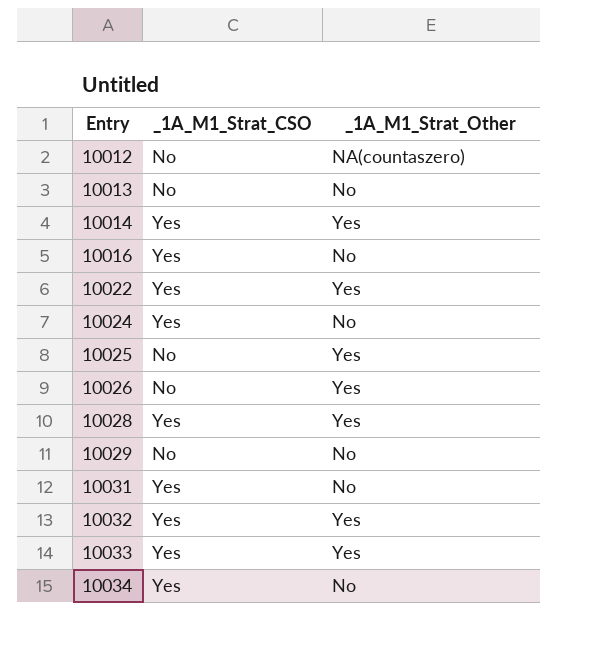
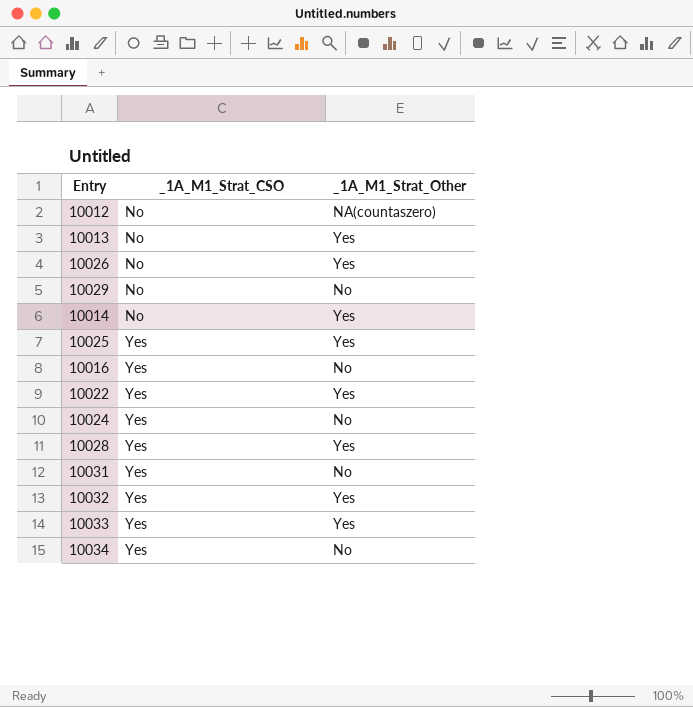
row order: Entry ascending -> _1A_M1_Strat_CSO ascending
10013 | _1A_M1_Strat_Other: No -> Yes
10014 | _1A_M1_Strat_CSO: Yes -> No
10025 | _1A_M1_Strat_CSO: No -> Yes

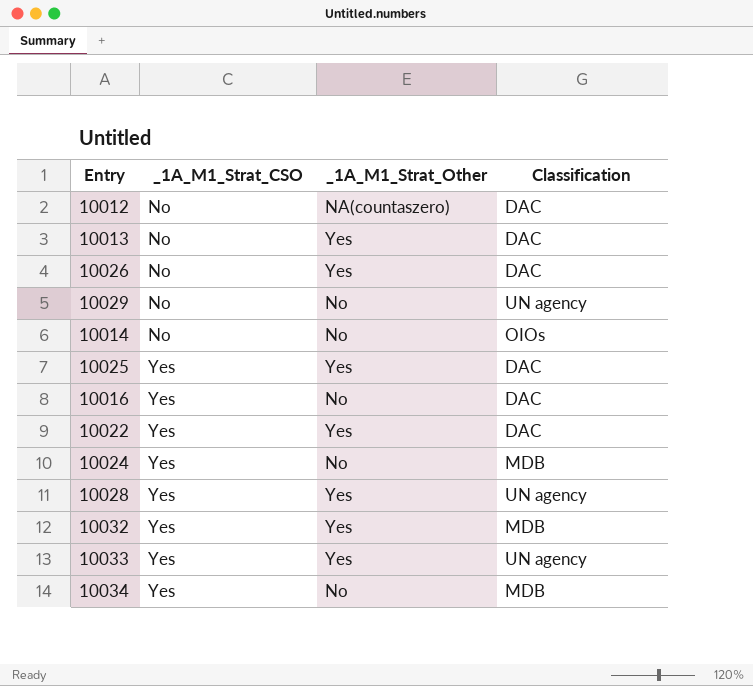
column Classification | position: none -> 4
row 10031: Yes | No -> none
10014 | _1A_M1_Strat_Other: Yes -> No

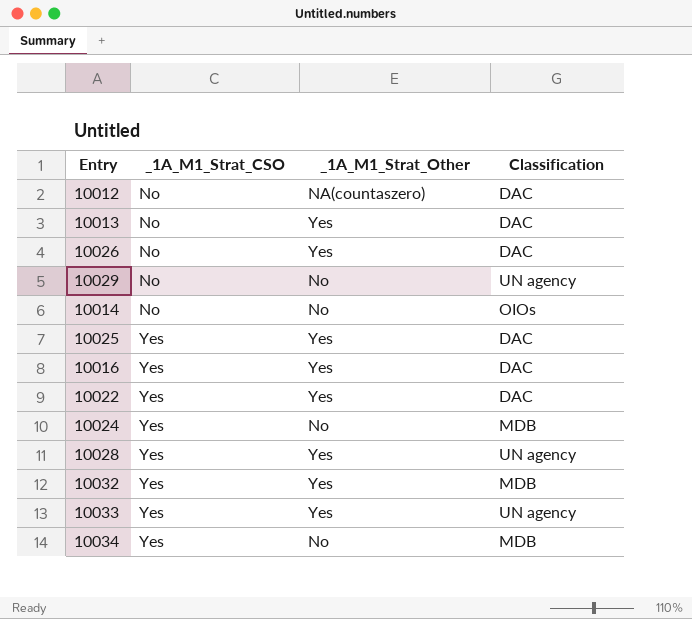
10016 | _1A_M1_Strat_Other: No -> Yes

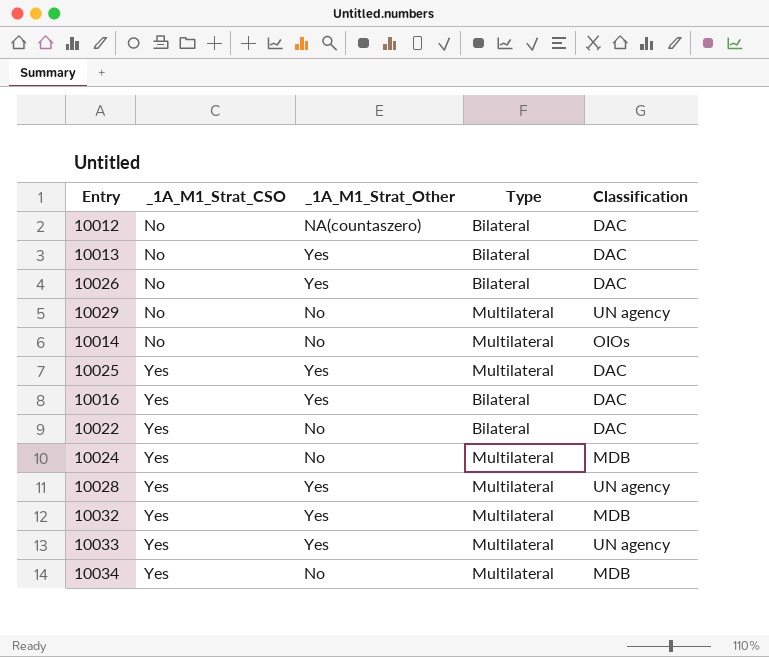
column Type | position: none -> 4
10022 | _1A_M1_Strat_Other: Yes -> No

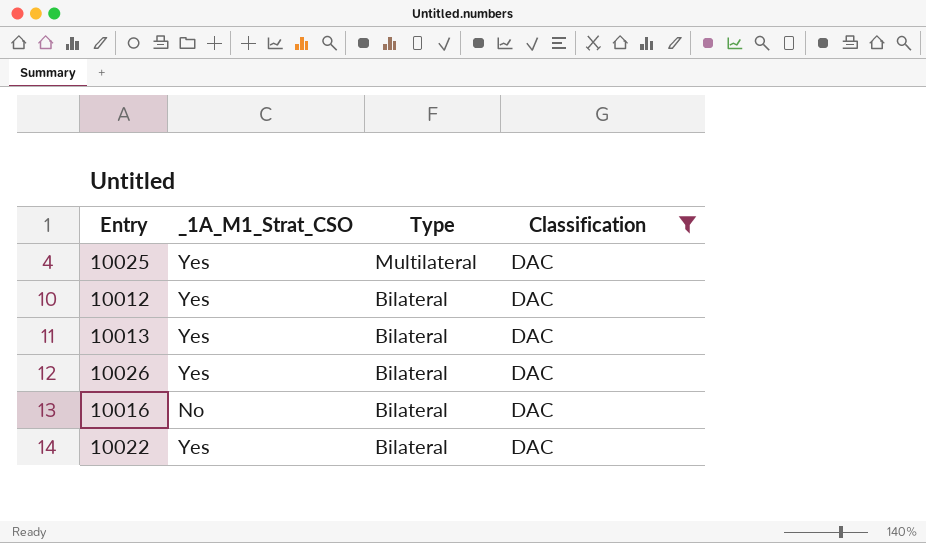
filter: none -> Classification = DAC
row order: _1A_M1_Strat_CSO ascending -> Type descending
column _1A_M1_Strat_Other | position: 3 -> none
10012 | _1A_M1_Strat_CSO: No -> Yes
10013 | _1A_M1_Strat_CSO: No -> Yes
10026 | _1A_M1_Strat_CSO: No -> Yes
10016 | _1A_M1_Strat_CSO: Yes -> No

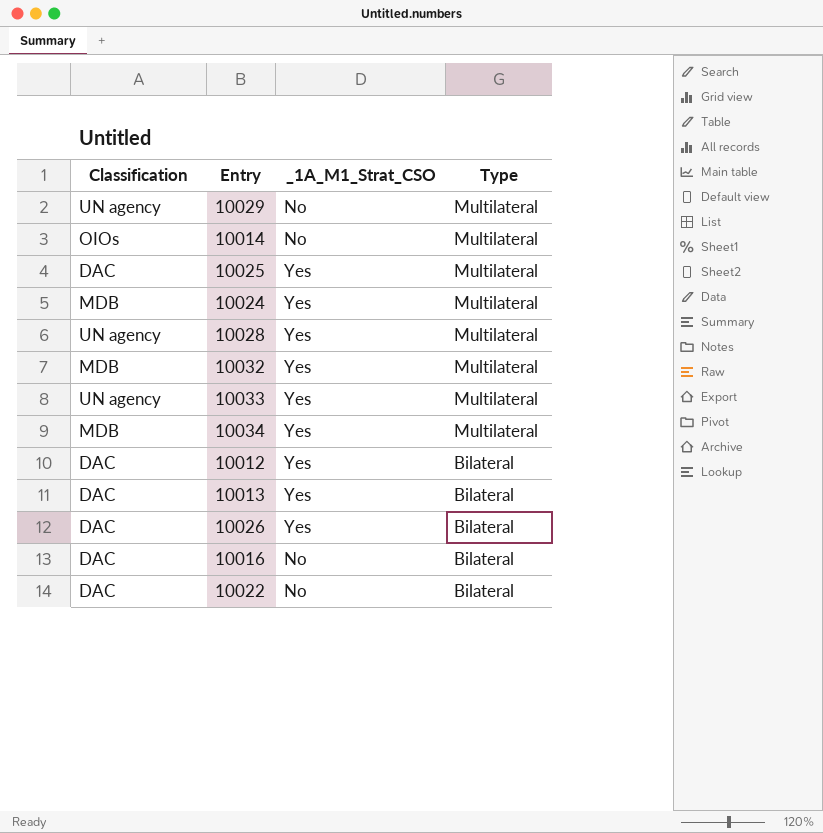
filter: Classification = DAC -> none
column Classification | position: 4 -> 1
10022 | _1A_M1_Strat_CSO: Yes -> No

